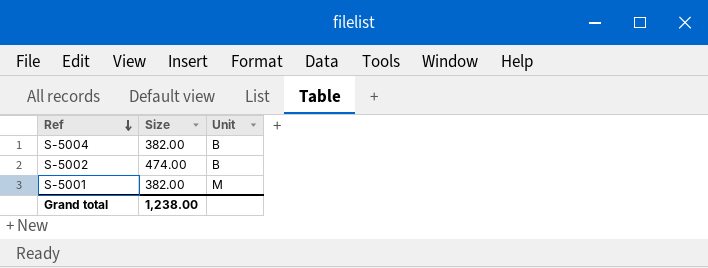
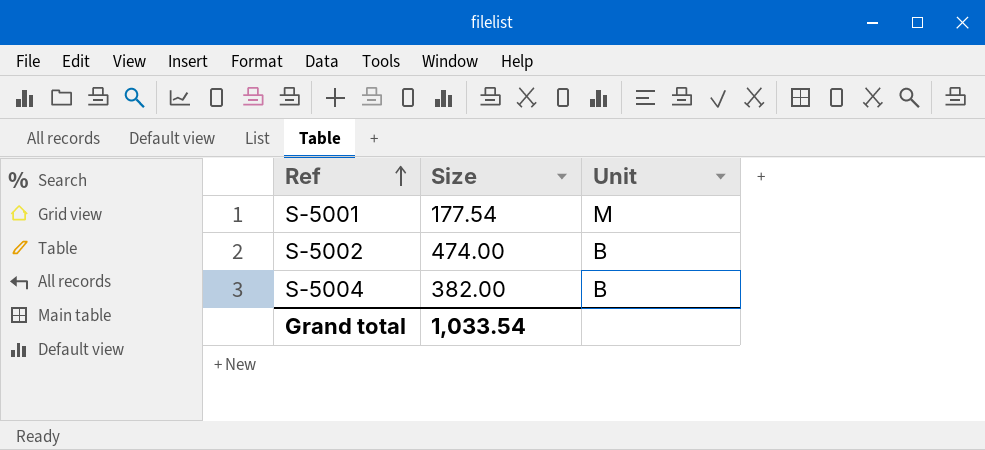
row order: Ref descending -> Ref ascending
S-5001 | Size: 382.00 -> 177.54
Grand total | Size: 1,238.00 -> 1,033.54

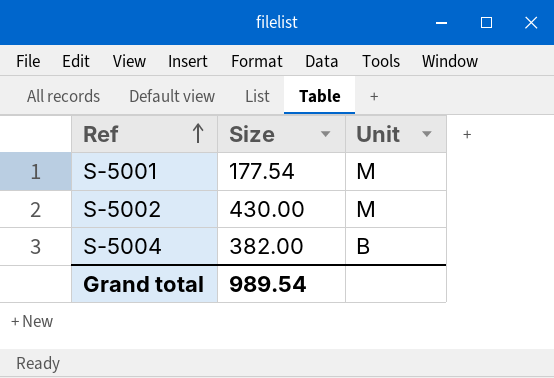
S-5002 | Size: 474.00 -> 430.00
S-5002 | Unit: B -> M
Grand total | Size: 1,033.54 -> 989.54

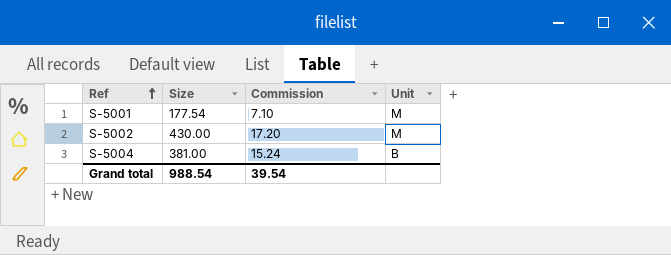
column Commission | formula: none -> [Size] * 0.04
S-5004 | Size: 382.00 -> 381.00
Grand total | Size: 989.54 -> 988.54

